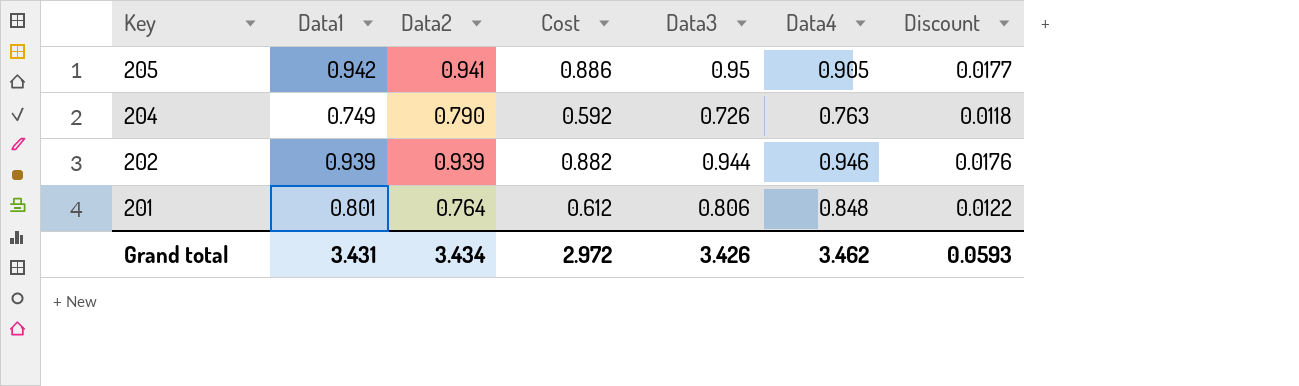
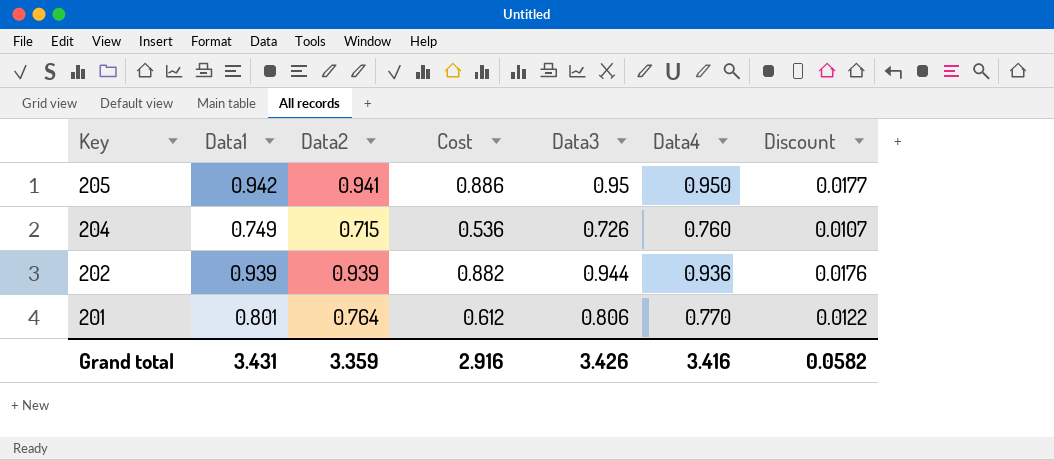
205 | Data4: 0.905 -> 0.950
204 | Data2: 0.790 -> 0.715
204 | Cost: 0.592 -> 0.536
204 | Data4: 0.763 -> 0.760
204 | Discount: 0.0118 -> 0.0107
202 | Data4: 0.946 -> 0.936
201 | Data4: 0.848 -> 0.770
Grand total | Data2: 3.434 -> 3.359
Grand total | Cost: 2.972 -> 2.916
Grand total | Data4: 3.462 -> 3.416
Grand total | Discount: 0.0593 -> 0.0582

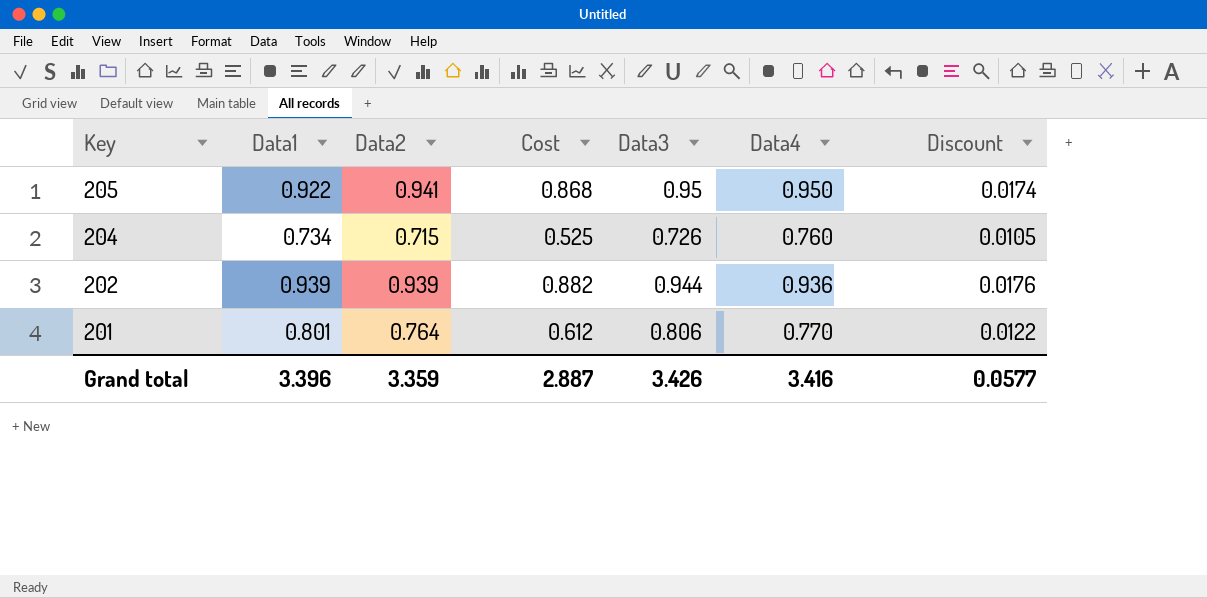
205 | Data1: 0.942 -> 0.922
205 | Cost: 0.886 -> 0.868
205 | Discount: 0.0177 -> 0.0174
204 | Data1: 0.749 -> 0.734
204 | Cost: 0.536 -> 0.525
204 | Discount: 0.0107 -> 0.0105
Grand total | Data1: 3.431 -> 3.396
Grand total | Cost: 2.916 -> 2.887
Grand total | Discount: 0.0582 -> 0.0577

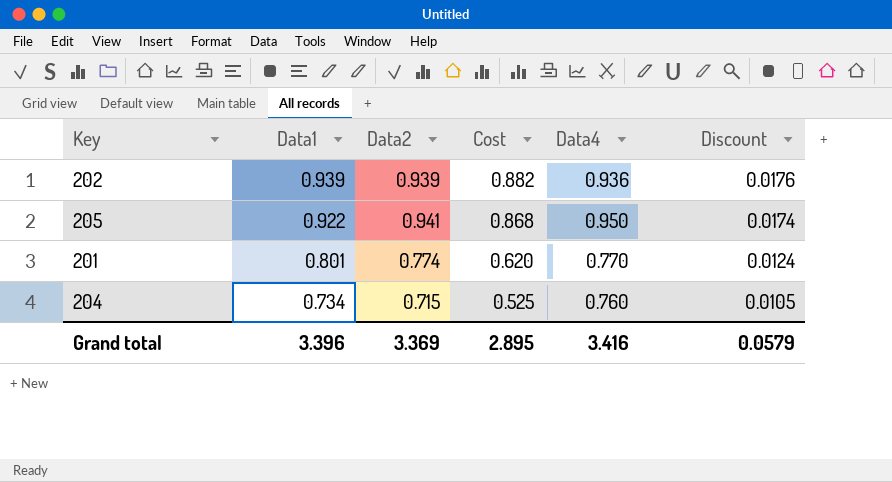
row order: Key descending -> Data1 descending
column Data3 | position: 5 -> none
201 | Data2: 0.764 -> 0.774
201 | Cost: 0.612 -> 0.620
201 | Discount: 0.0122 -> 0.0124
Grand total | Data2: 3.359 -> 3.369
Grand total | Cost: 2.887 -> 2.895
Grand total | Discount: 0.0577 -> 0.0579

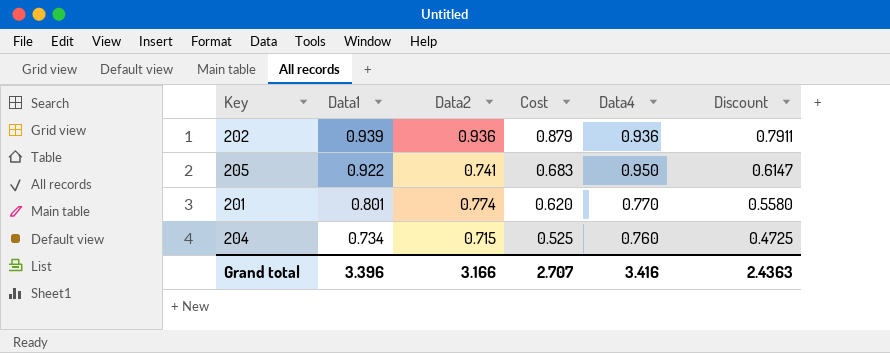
column Discount | formula: [Cost] * 0.02 -> [Cost] * 0.9
202 | Data2: 0.939 -> 0.936
202 | Cost: 0.882 -> 0.879
205 | Data2: 0.941 -> 0.741
205 | Cost: 0.868 -> 0.683
Grand total | Data2: 3.369 -> 3.166
Grand total | Cost: 2.895 -> 2.707
Grand total | Discount: 0.0579 -> 2.4363

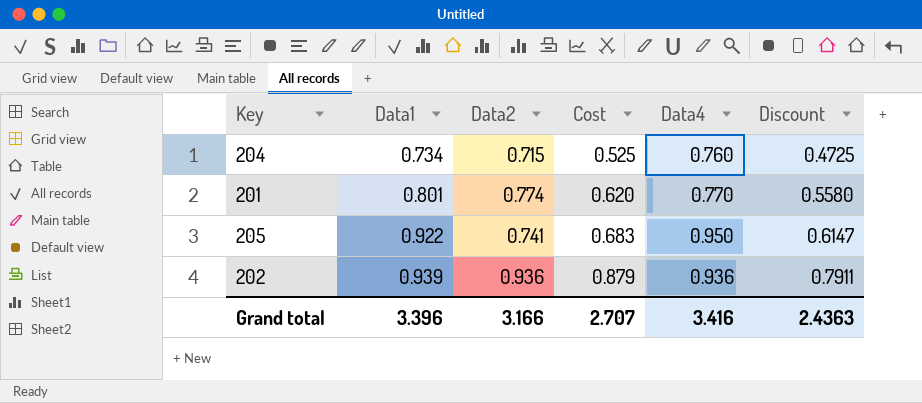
row order: Data1 descending -> Data1 ascending

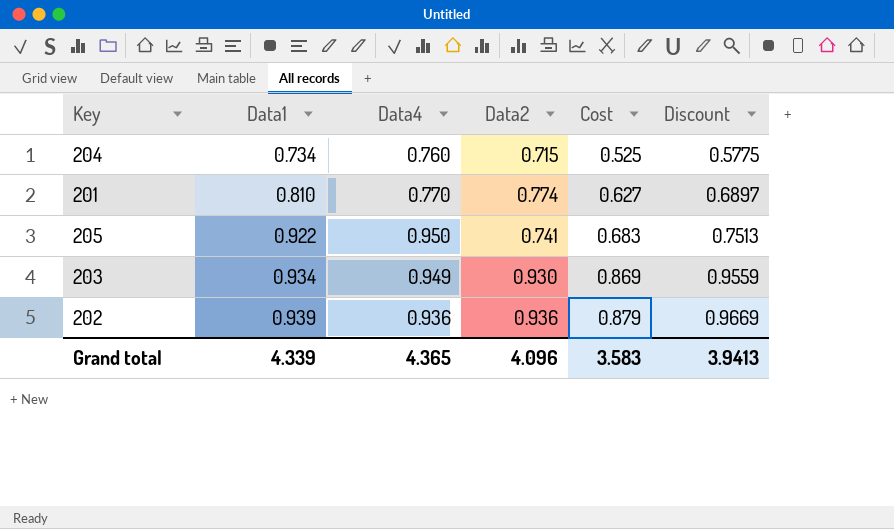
column Data4 | position: 5 -> 3
column Discount | formula: [Cost] * 0.9 -> [Cost] * 1.1
201 | Data1: 0.801 -> 0.810
201 | Cost: 0.620 -> 0.627
row 203: none -> 0.934 | 0.949 | 0.930 | 0.869 | 0.9559
Grand total | Data1: 3.396 -> 4.339
Grand total | Data4: 3.416 -> 4.365
Grand total | Data2: 3.166 -> 4.096
Grand total | Cost: 2.707 -> 3.583
Grand total | Discount: 2.4363 -> 3.9413

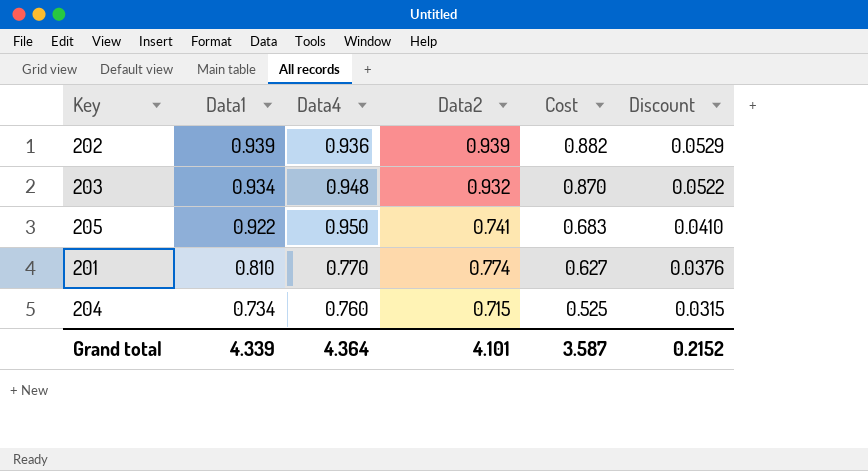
row order: Data1 ascending -> Data1 descending
column Discount | formula: [Cost] * 1.1 -> [Cost] * 0.06
202 | Data2: 0.936 -> 0.939
202 | Cost: 0.879 -> 0.882
203 | Data4: 0.949 -> 0.948
203 | Data2: 0.930 -> 0.932
203 | Cost: 0.869 -> 0.870
Grand total | Data4: 4.365 -> 4.364
Grand total | Data2: 4.096 -> 4.101
Grand total | Cost: 3.583 -> 3.587
Grand total | Discount: 3.9413 -> 0.2152

